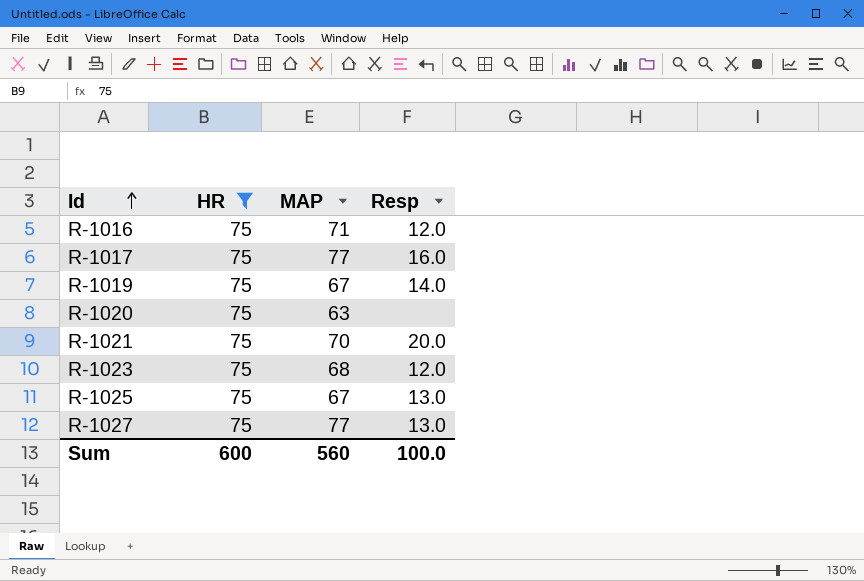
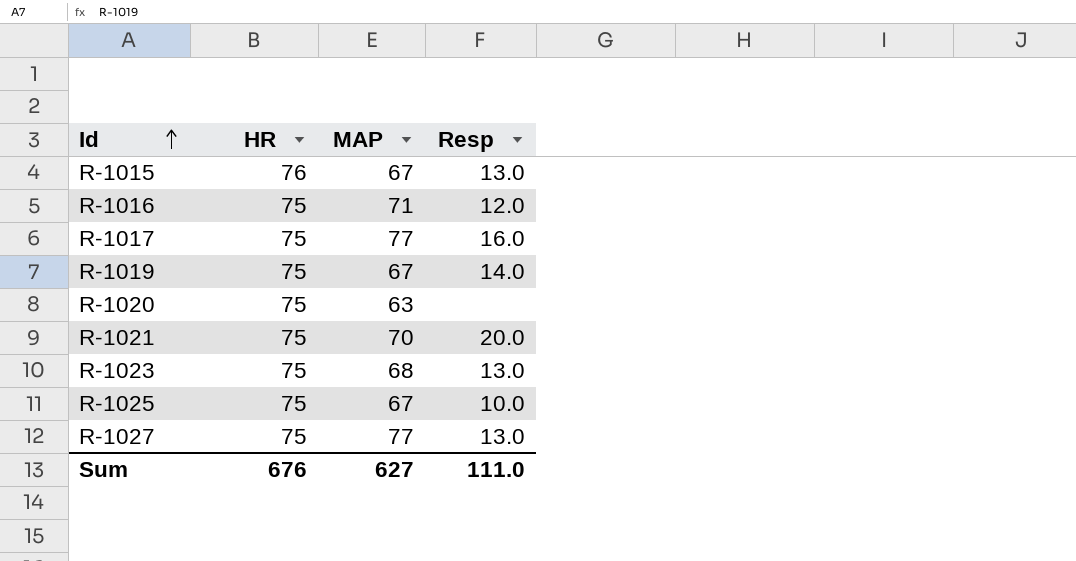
filter: HR = 75 -> none
R-1023 | Resp: 12.0 -> 13.0
R-1025 | Resp: 13.0 -> 10.0
Sum | HR: 600 -> 676
Sum | MAP: 560 -> 627
Sum | Resp: 100.0 -> 111.0

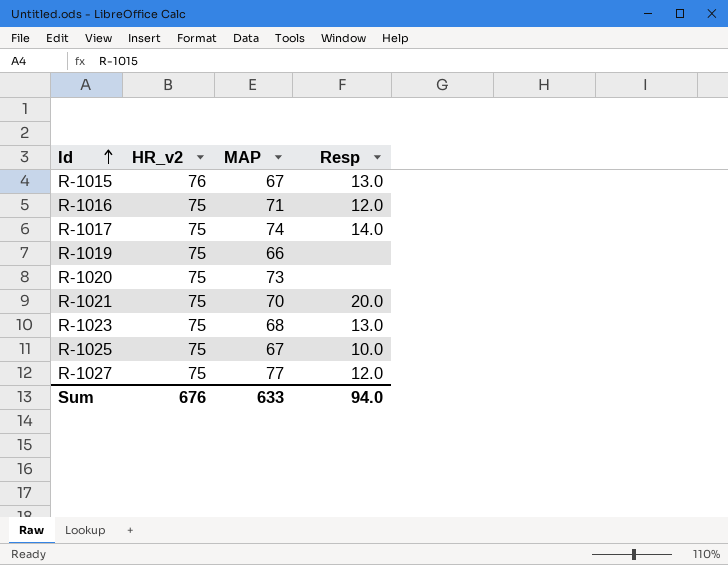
column name: HR -> HR_v2
R-1017 | MAP: 77 -> 74
R-1017 | Resp: 16.0 -> 14.0
R-1019 | MAP: 67 -> 66
R-1019 | Resp: 14.0 -> none
R-1020 | MAP: 63 -> 73
R-1027 | Resp: 13.0 -> 12.0
Sum | MAP: 627 -> 633
Sum | Resp: 111.0 -> 94.0

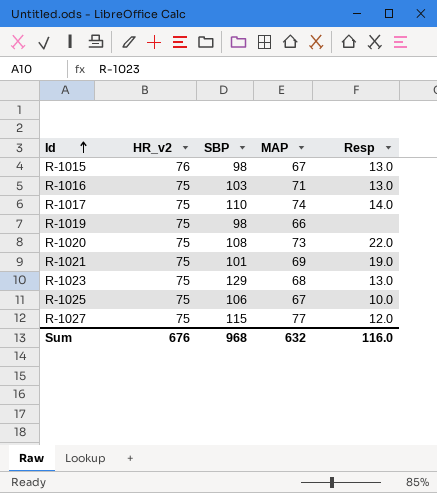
column SBP | position: none -> 3
R-1016 | Resp: 12.0 -> 13.0
R-1020 | Resp: none -> 22.0
R-1021 | MAP: 70 -> 69
R-1021 | Resp: 20.0 -> 19.0
Sum | MAP: 633 -> 632
Sum | Resp: 94.0 -> 116.0

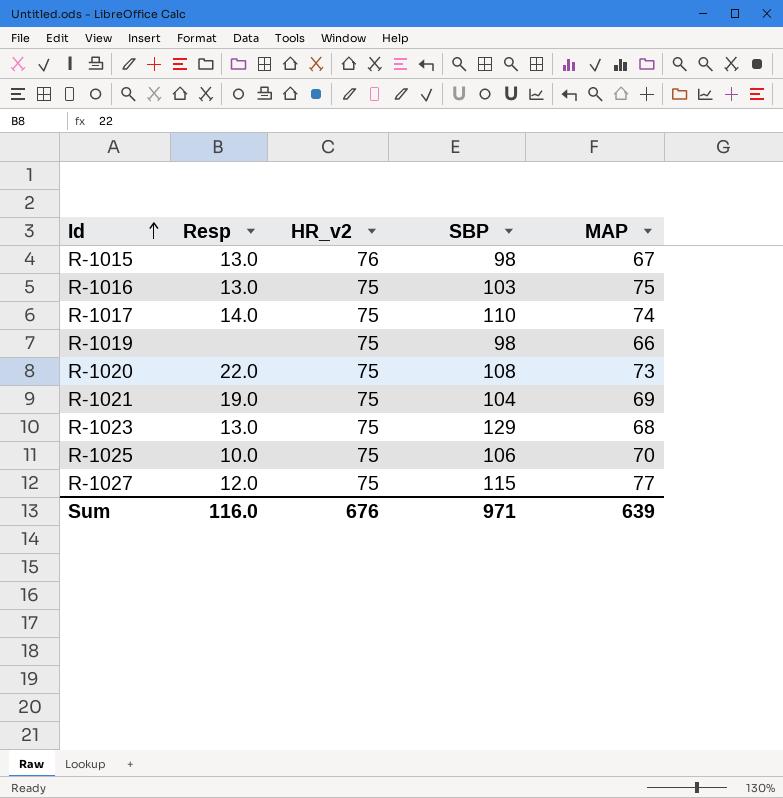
column Resp | position: 5 -> 2
R-1016 | MAP: 71 -> 75
R-1021 | SBP: 101 -> 104
R-1025 | MAP: 67 -> 70
Sum | SBP: 968 -> 971
Sum | MAP: 632 -> 639

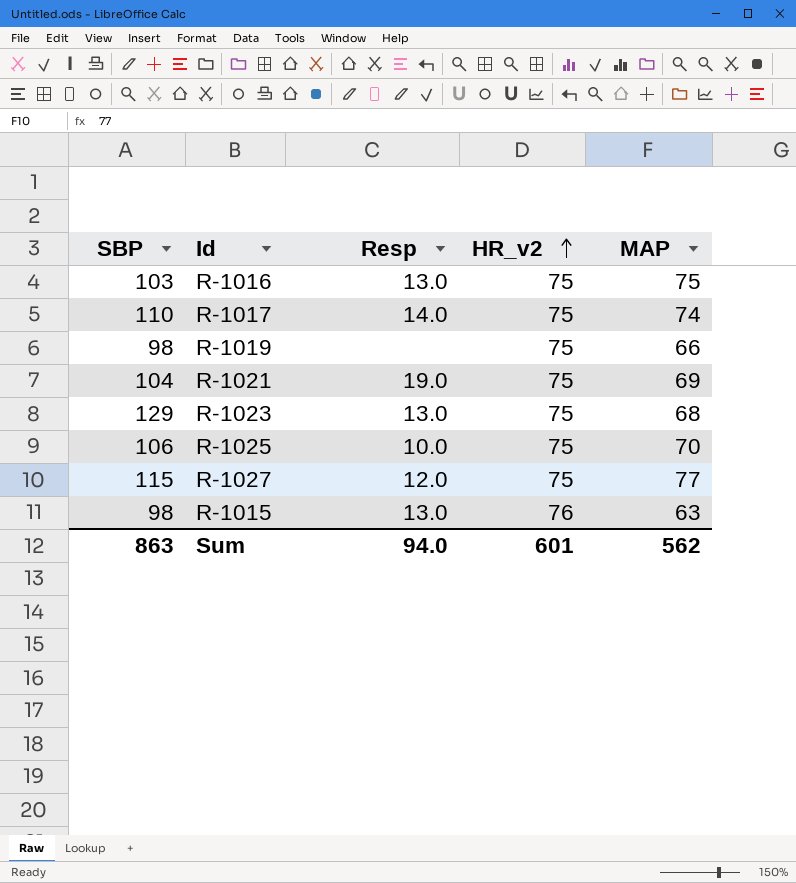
row order: Id ascending -> HR_v2 ascending
column SBP | position: 4 -> 1
row R-1020: 22.0 | 75 | 108 | 73 -> none
R-1015 | MAP: 67 -> 63
Sum | SBP: 971 -> 863
Sum | Resp: 116.0 -> 94.0
Sum | HR_v2: 676 -> 601
Sum | MAP: 639 -> 562

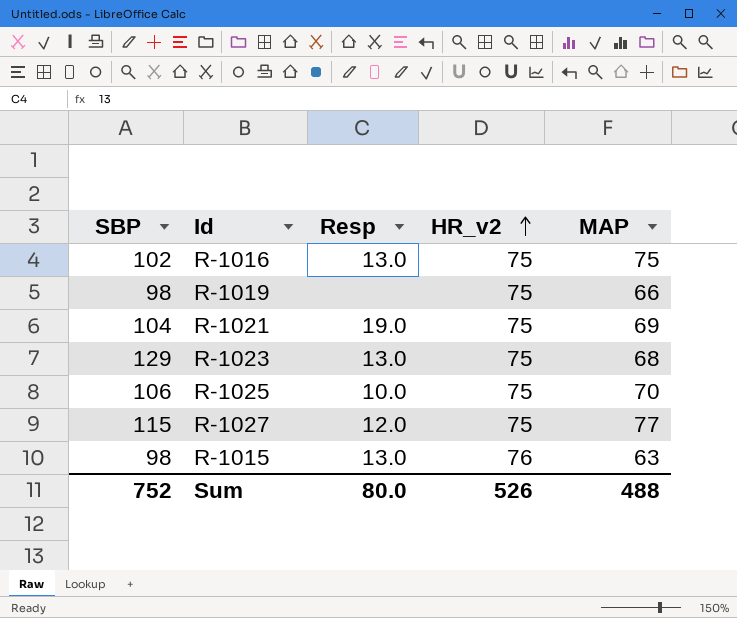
row R-1017: 110 | 14.0 | 75 | 74 -> none
R-1016 | SBP: 103 -> 102
Sum | SBP: 863 -> 752
Sum | Resp: 94.0 -> 80.0
Sum | HR_v2: 601 -> 526
Sum | MAP: 562 -> 488

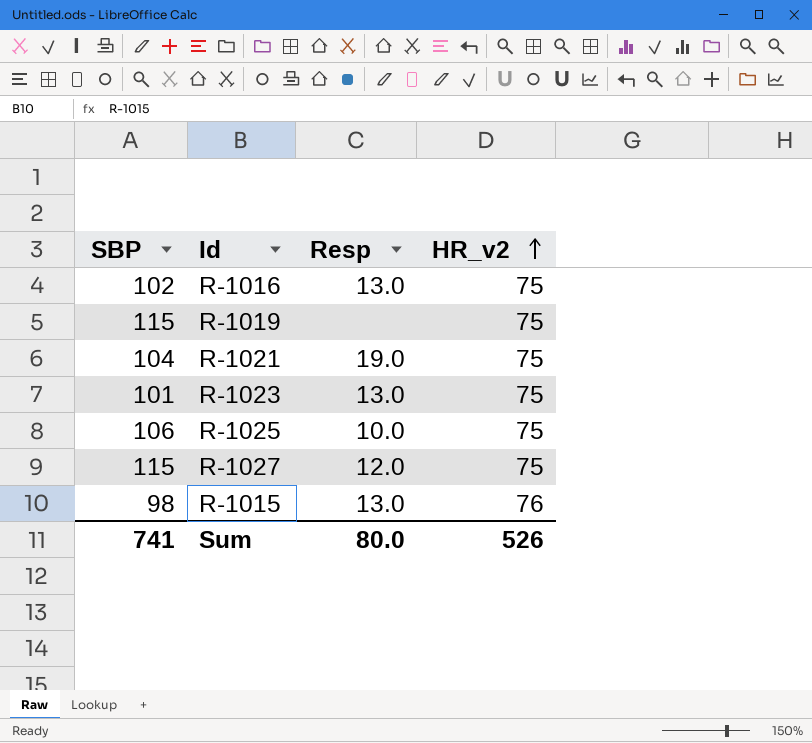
column MAP | position: 5 -> none
R-1019 | SBP: 98 -> 115
R-1023 | SBP: 129 -> 101
Sum | SBP: 752 -> 741

